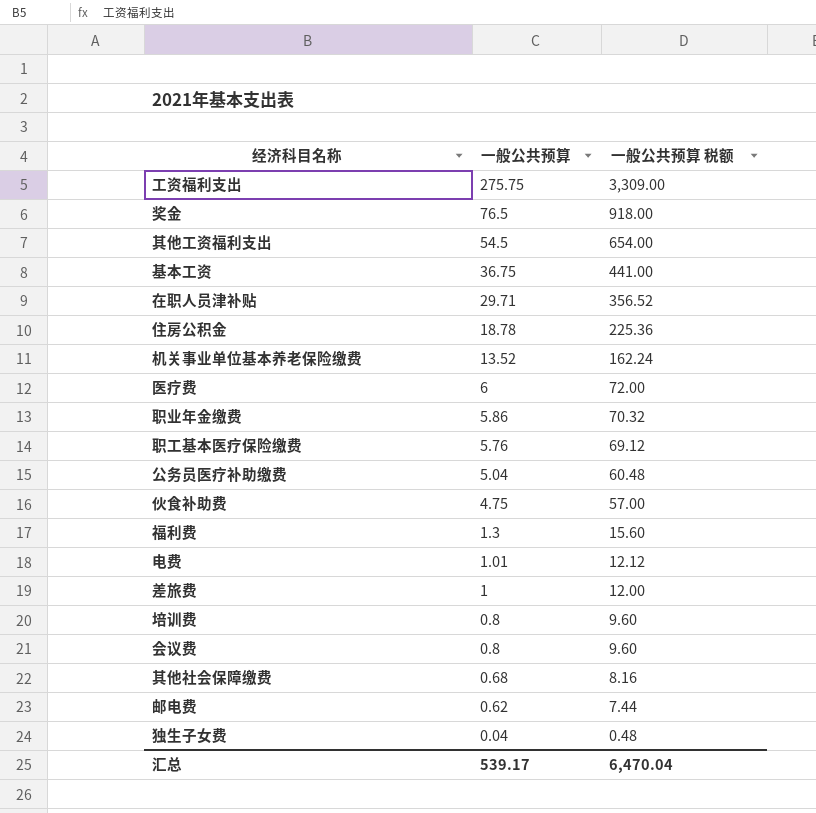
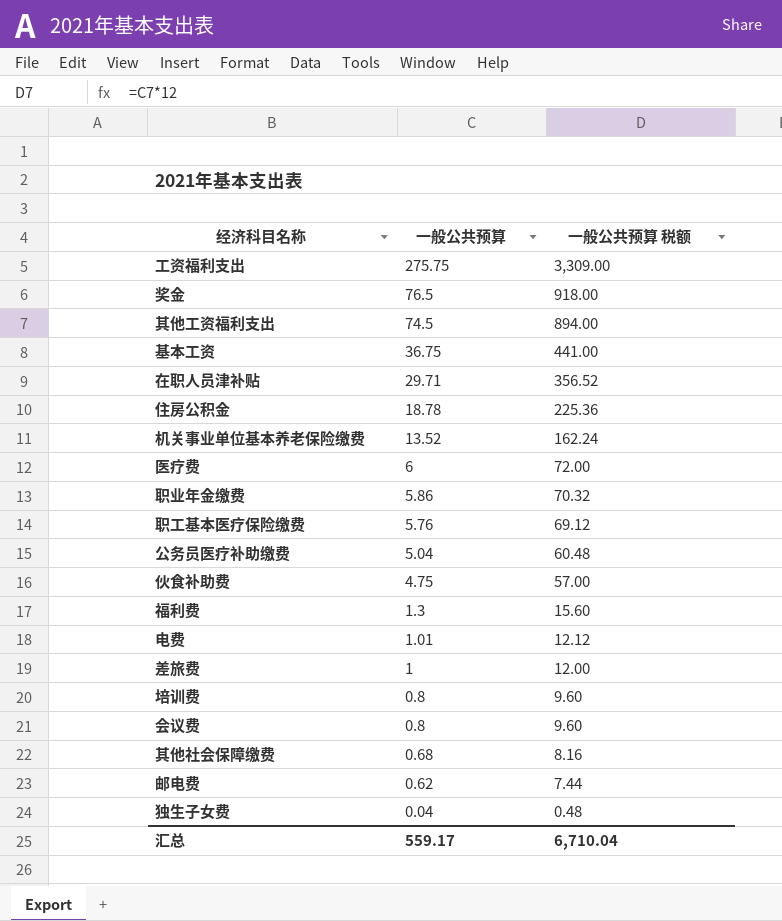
其他工资福利支出 | 一般公共预算: 54.5 -> 74.5
其他工资福利支出 | 一般公共预算 税额: 654.00 -> 894.00
汇总 | 一般公共预算: 539.17 -> 559.17
汇总 | 一般公共预算 税额: 6,470.04 -> 6,710.04

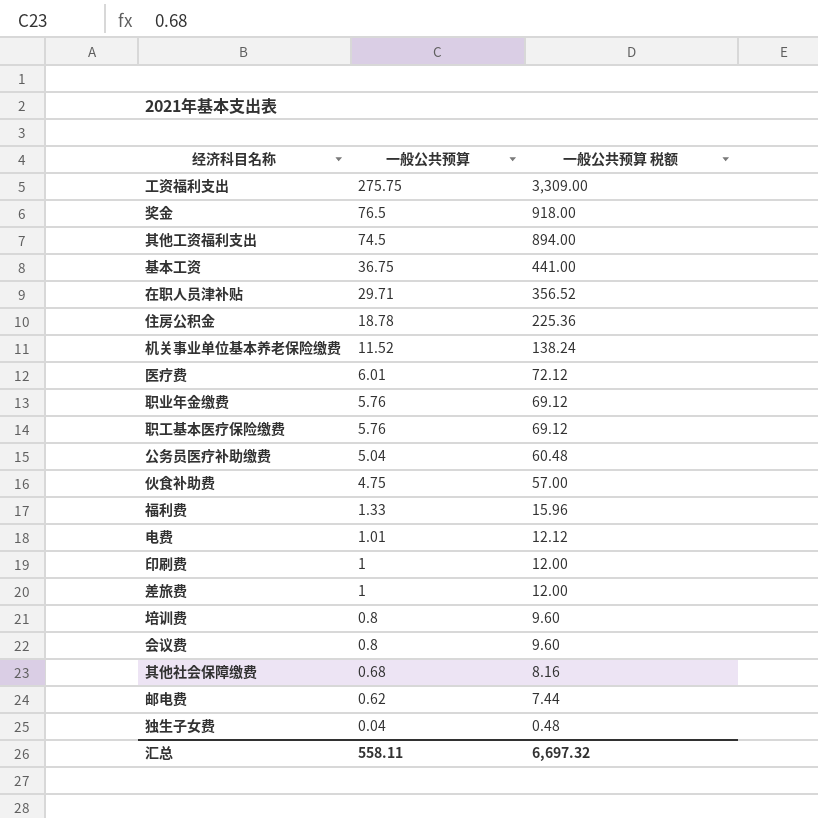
机关事业单位基本养老保险缴费 | 一般公共预算: 13.52 -> 11.52
机关事业单位基本养老保险缴费 | 一般公共预算 税额: 162.24 -> 138.24
医疗费 | 一般公共预算: 6 -> 6.01
医疗费 | 一般公共预算 税额: 72.00 -> 72.12
职业年金缴费 | 一般公共预算: 5.86 -> 5.76
职业年金缴费 | 一般公共预算 税额: 70.32 -> 69.12
福利费 | 一般公共预算: 1.3 -> 1.33
福利费 | 一般公共预算 税额: 15.60 -> 15.96
row 印刷费: none -> 1 | 12.00
汇总 | 一般公共预算: 559.17 -> 558.11
汇总 | 一般公共预算 税额: 6,710.04 -> 6,697.32

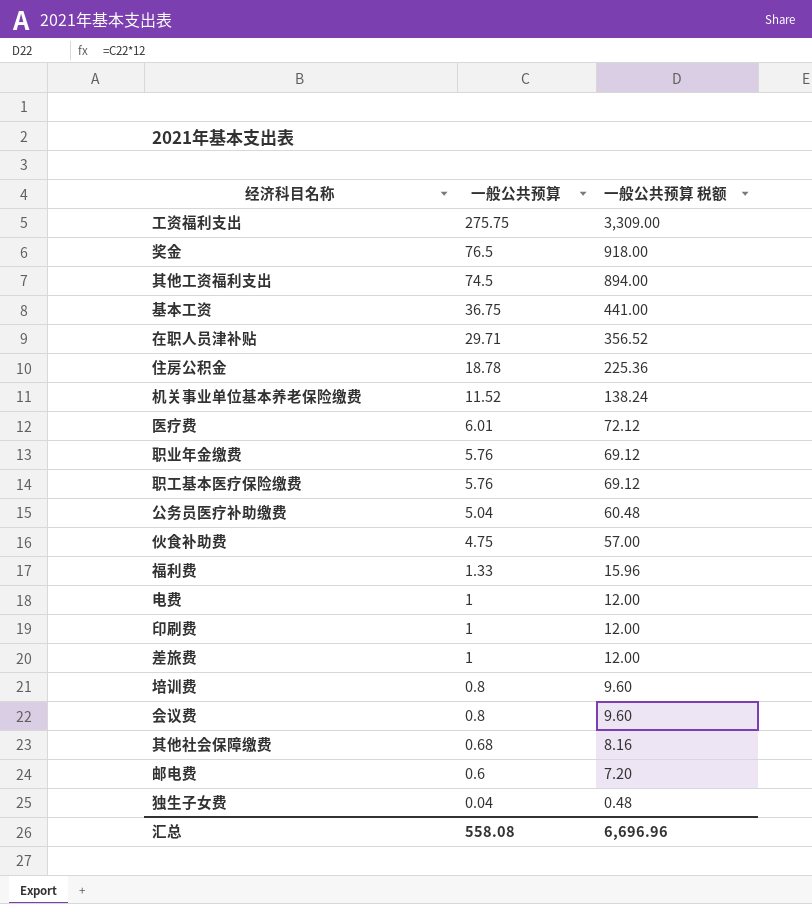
电费 | 一般公共预算: 1.01 -> 1
电费 | 一般公共预算 税额: 12.12 -> 12.00
邮电费 | 一般公共预算: 0.62 -> 0.6
邮电费 | 一般公共预算 税额: 7.44 -> 7.20
汇总 | 一般公共预算: 558.11 -> 558.08
汇总 | 一般公共预算 税额: 6,697.32 -> 6,696.96

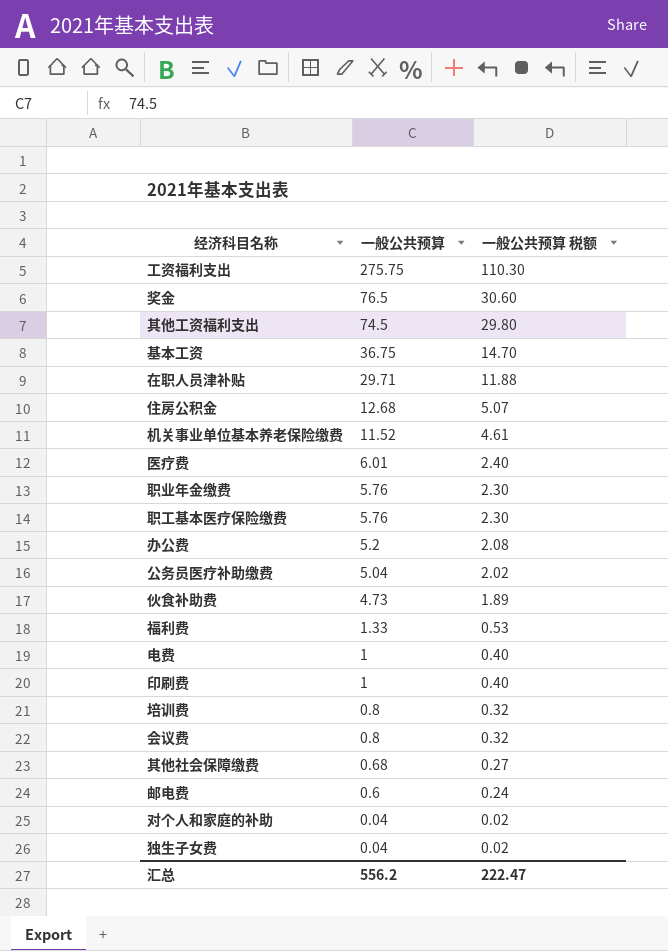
column 一般公共预算 税额 | formula: [一般公共预算] * 12 -> [一般公共预算] * 0.4
row 差旅费: 1 | 12.00 -> none
住房公积金 | 一般公共预算: 18.78 -> 12.68
row 办公费: none -> 5.2 | 2.08
伙食补助费 | 一般公共预算: 4.75 -> 4.73
row 对个人和家庭的补助: none -> 0.04 | 0.02
汇总 | 一般公共预算: 558.08 -> 556.2
汇总 | 一般公共预算 税额: 6,696.96 -> 222.47

